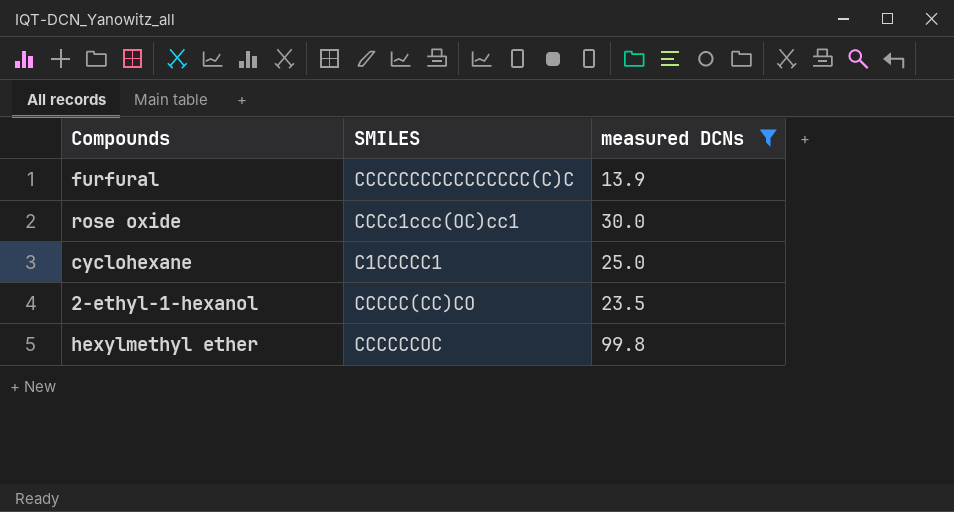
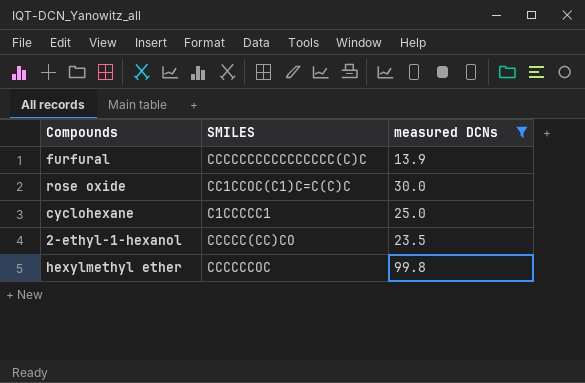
rose oxide | SMILES: CCCc1ccc(OC)cc1 -> CC1CCOC(C1)C=C(C)C

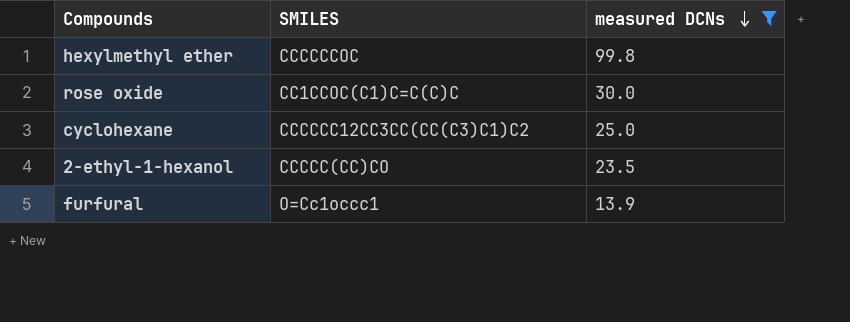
row order: none -> measured DCNs descending
cyclohexane | SMILES: C1CCCCC1 -> CCCCCC12CC3CC(CC(C3)C1)C2
furfural | SMILES: CCCCCCCCCCCCCCCC(C)C -> O=Cc1occc1

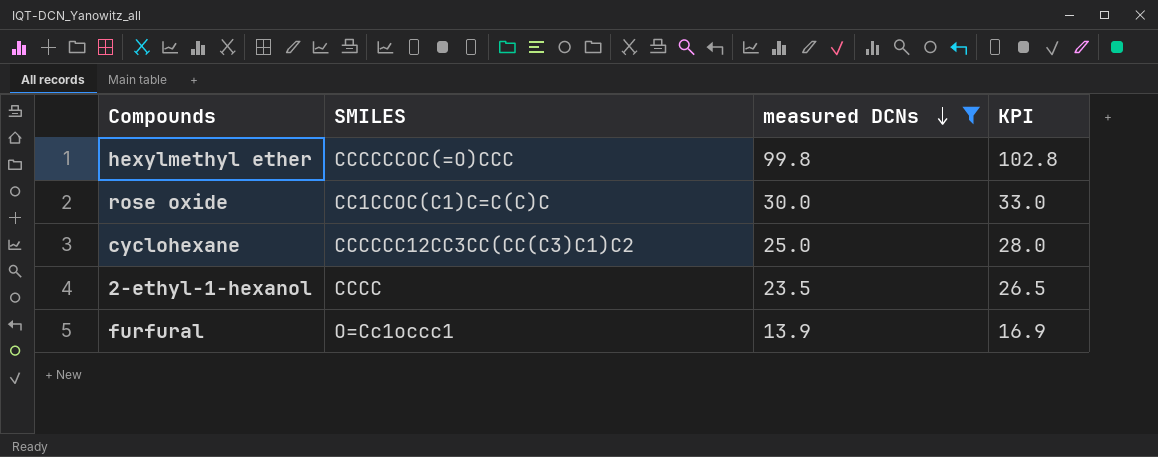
column KPI | formula: none -> [measured DCNs] + 3
hexylmethyl ether | SMILES: CCCCCCOC -> CCCCCCOC(=O)CCC
2-ethyl-1-hexanol | SMILES: CCCCC(CC)CO -> CCCC

